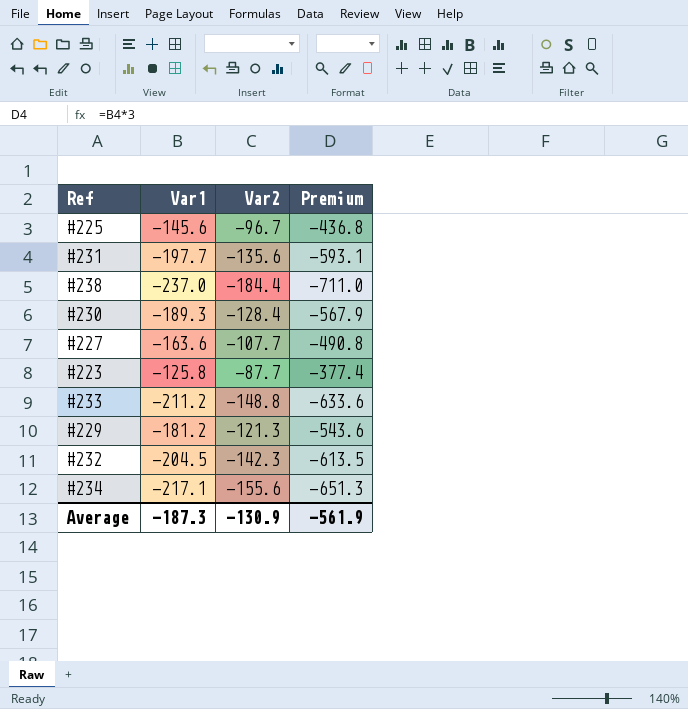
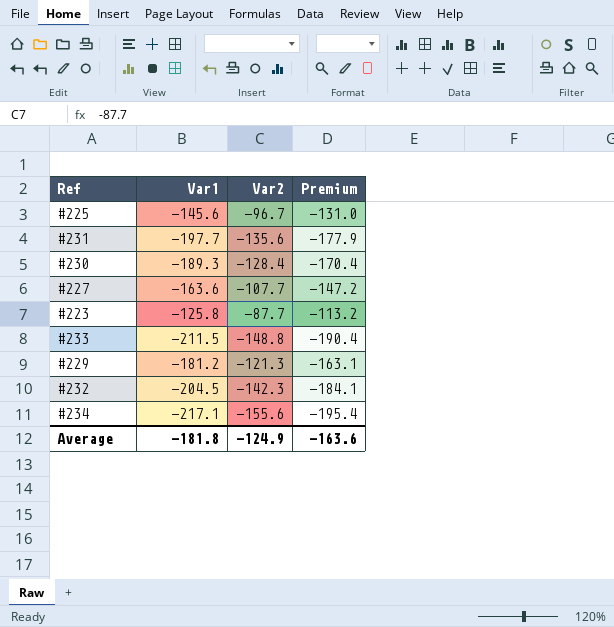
column Premium | formula: [Var1] * 3 -> [Var1] * 0.9
row #238: -237.0 | -184.4 | -711.0 -> none
#233 | Var1: -211.2 -> -211.5
Average | Var1: -187.3 -> -181.8
Average | Var2: -130.9 -> -124.9
Average | Premium: -561.9 -> -163.6

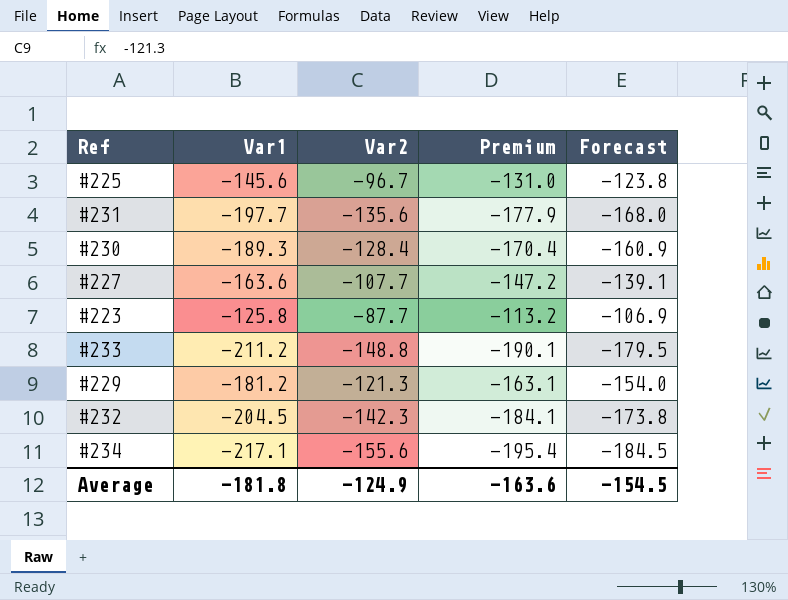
column Forecast | formula: none -> [Var1] * 0.85
#233 | Var1: -211.5 -> -211.2
#233 | Premium: -190.4 -> -190.1

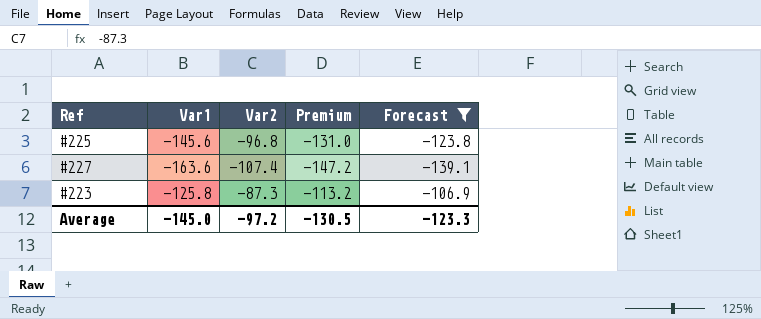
filter: none -> Forecast >= -139.1
#225 | Var2: -96.7 -> -96.8
#227 | Var2: -107.7 -> -107.4
#223 | Var2: -87.7 -> -87.3
Average | Var1: -181.8 -> -145.0
Average | Var2: -124.9 -> -97.2
Average | Premium: -163.6 -> -130.5
Average | Forecast: -154.5 -> -123.3

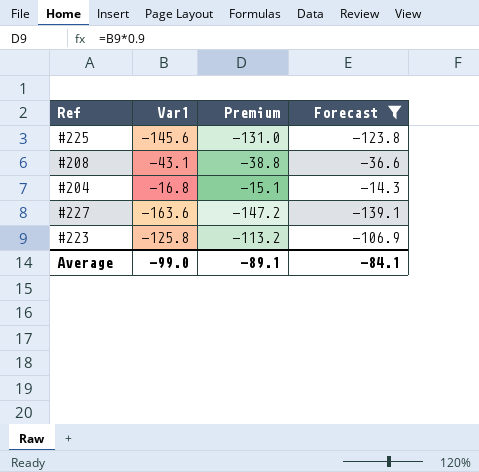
column Var2 | position: 3 -> none
row #208: none -> -43.1 | -38.8 | -36.6
row #204: none -> -16.8 | -15.1 | -14.3
Average | Var1: -145.0 -> -99.0
Average | Premium: -130.5 -> -89.1
Average | Forecast: -123.3 -> -84.1

